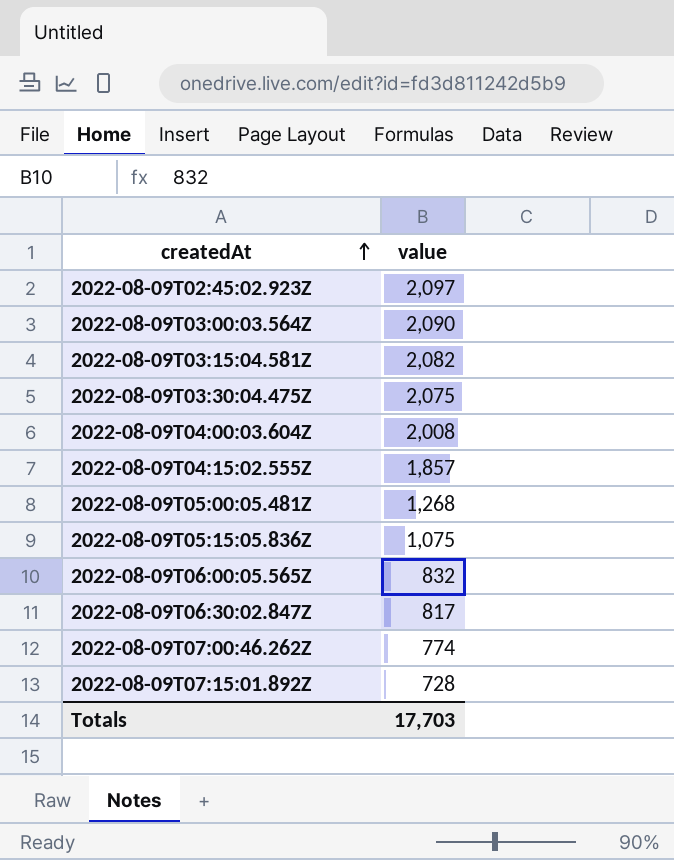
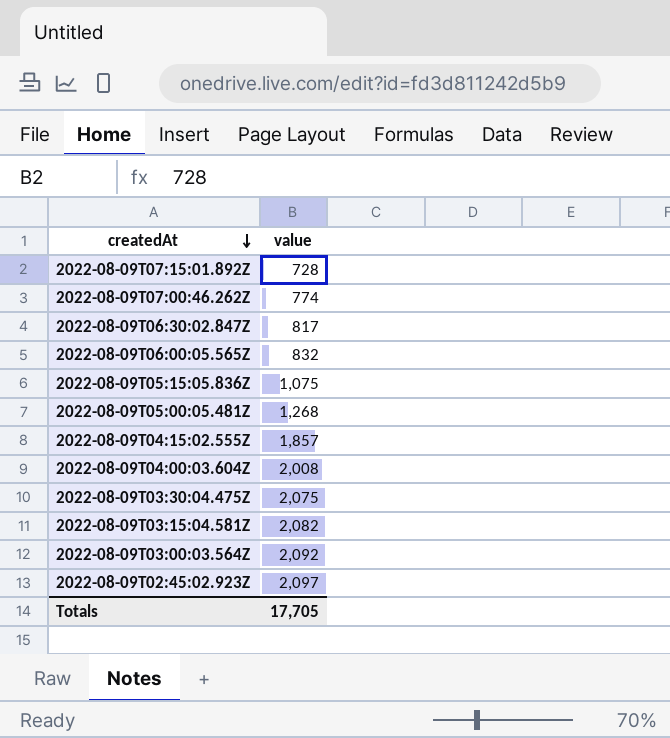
row order: createdAt ascending -> createdAt descending
2022-08-09T03:00:03.564Z | value: 2,090 -> 2,092
Totals | value: 17,703 -> 17,705

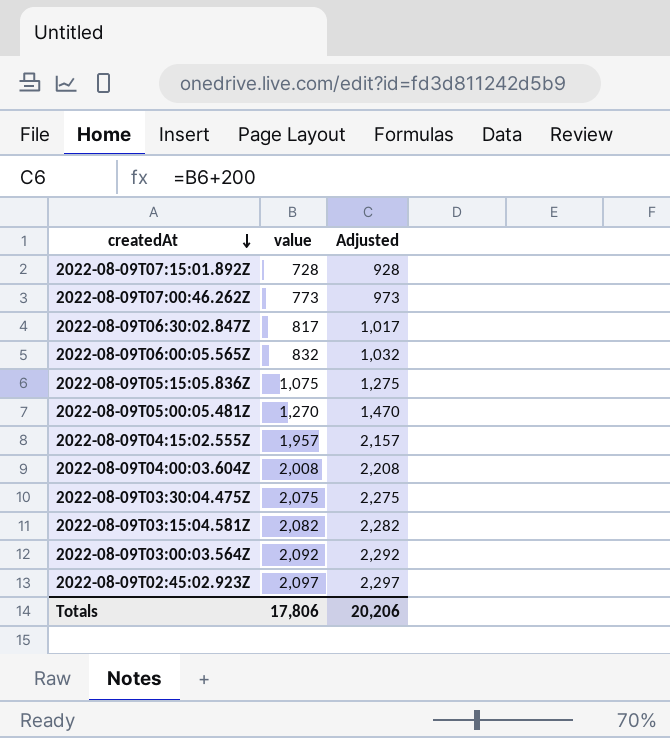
column Adjusted | formula: none -> [value] + 200
2022-08-09T07:00:46.262Z | value: 774 -> 773
2022-08-09T05:00:05.481Z | value: 1,268 -> 1,270
2022-08-09T04:15:02.555Z | value: 1,857 -> 1,957
Totals | value: 17,705 -> 17,806

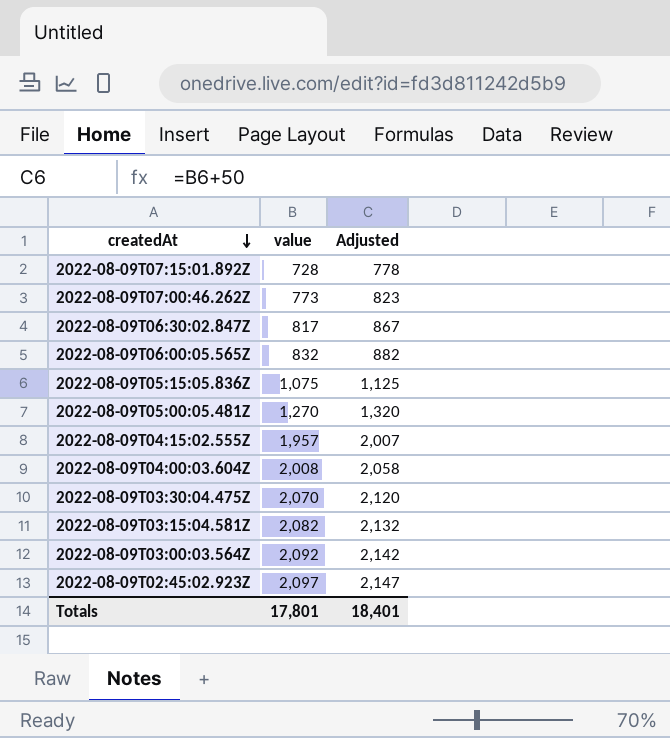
column Adjusted | formula: [value] + 200 -> [value] + 50
2022-08-09T03:30:04.475Z | value: 2,075 -> 2,070
Totals | value: 17,806 -> 17,801
Totals | Adjusted: 20,206 -> 18,401

